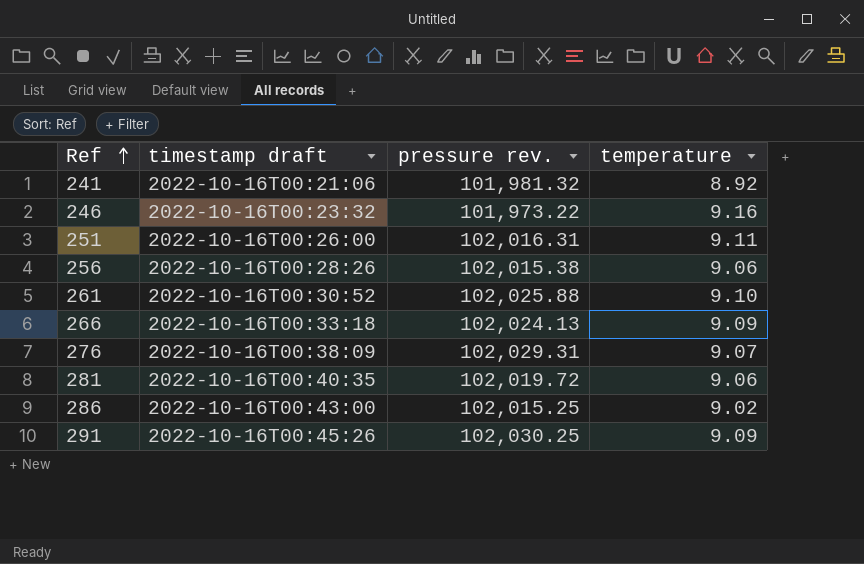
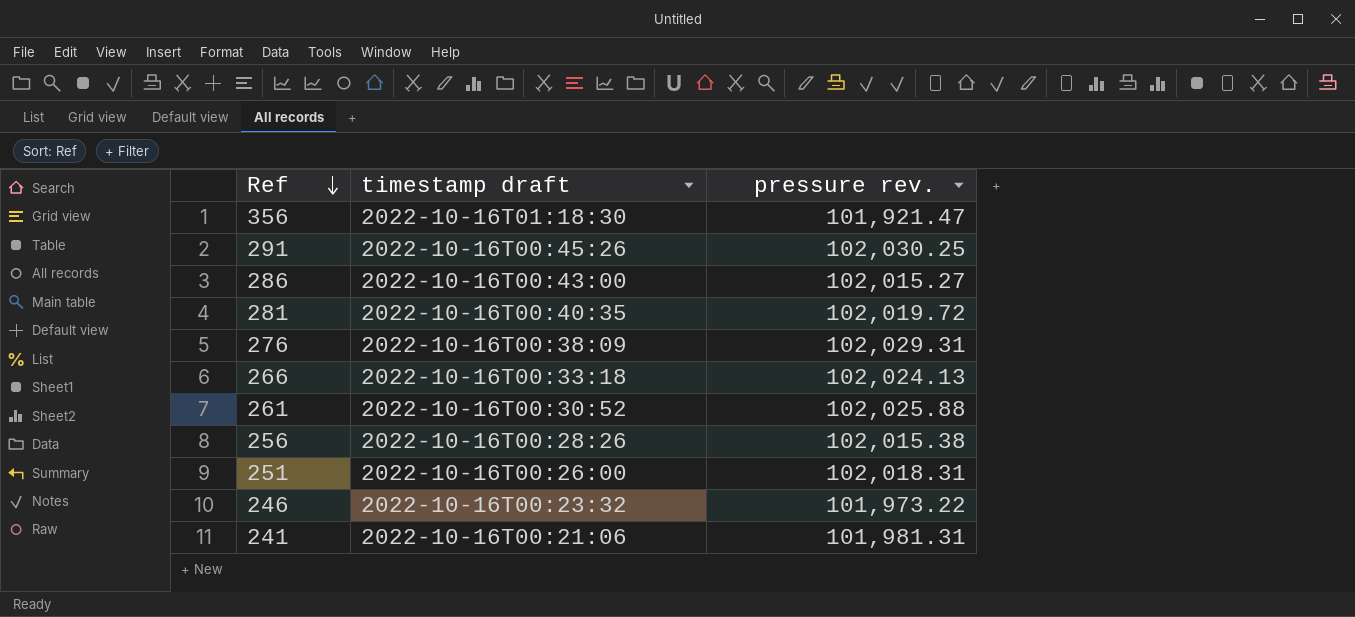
row order: Ref ascending -> Ref descending
column temperature | position: 4 -> none
row 356: none -> 2022-10-16T01:18:30 | 101,921.47
286 | pressure rev.: 102,015.25 -> 102,015.27
251 | pressure rev.: 102,016.31 -> 102,018.31
241 | pressure rev.: 101,981.32 -> 101,981.31

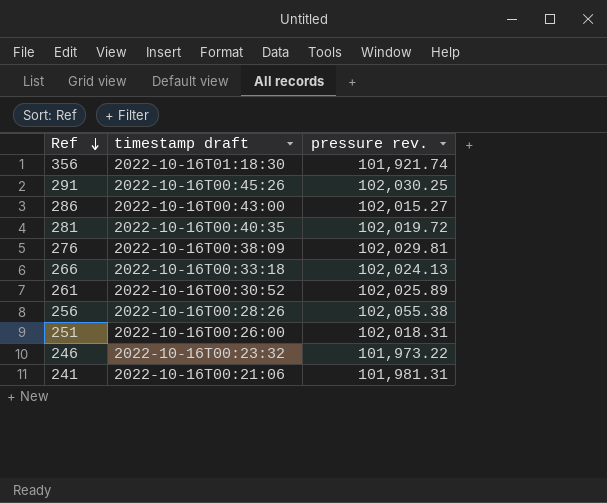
356 | pressure rev.: 101,921.47 -> 101,921.74
276 | pressure rev.: 102,029.31 -> 102,029.81
261 | pressure rev.: 102,025.88 -> 102,025.89
256 | pressure rev.: 102,015.38 -> 102,055.38

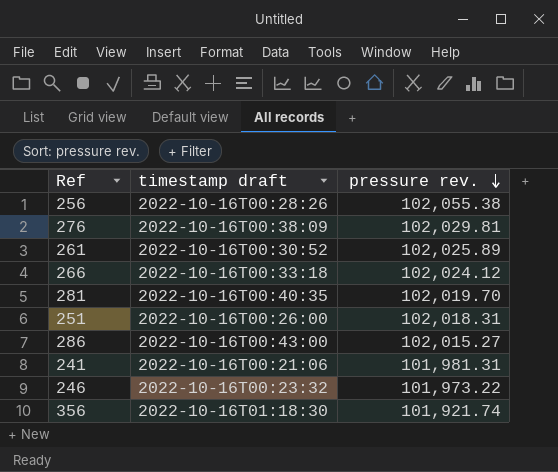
row order: Ref descending -> pressure rev. descending
row 291: 2022-10-16T00:45:26 | 102,030.25 -> none
266 | pressure rev.: 102,024.13 -> 102,024.12
281 | pressure rev.: 102,019.72 -> 102,019.70

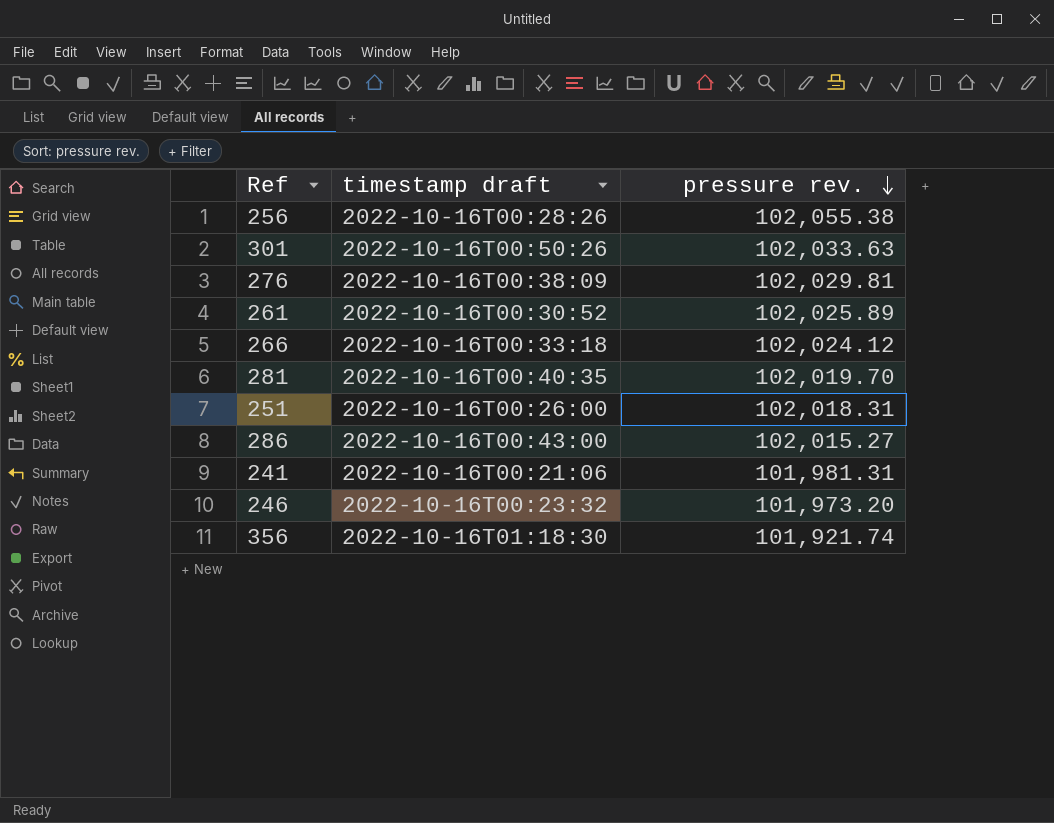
row 301: none -> 2022-10-16T00:50:26 | 102,033.63
246 | pressure rev.: 101,973.22 -> 101,973.20

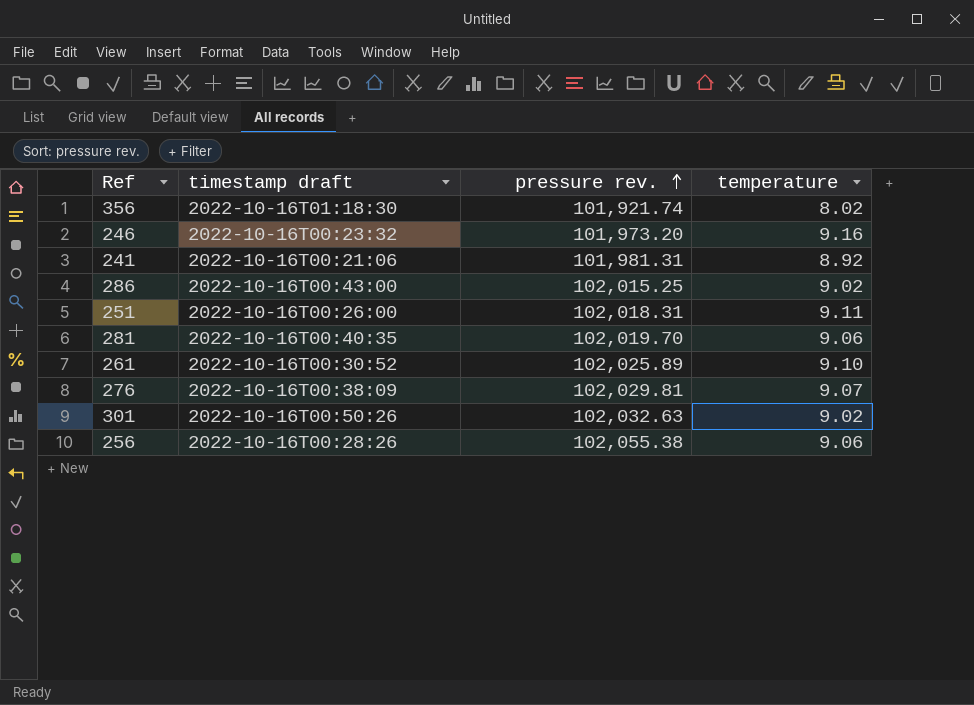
row order: pressure rev. descending -> pressure rev. ascending
column temperature | position: none -> 4
row 266: 2022-10-16T00:33:18 | 102,024.12 -> none
286 | pressure rev.: 102,015.27 -> 102,015.25
301 | pressure rev.: 102,033.63 -> 102,032.63

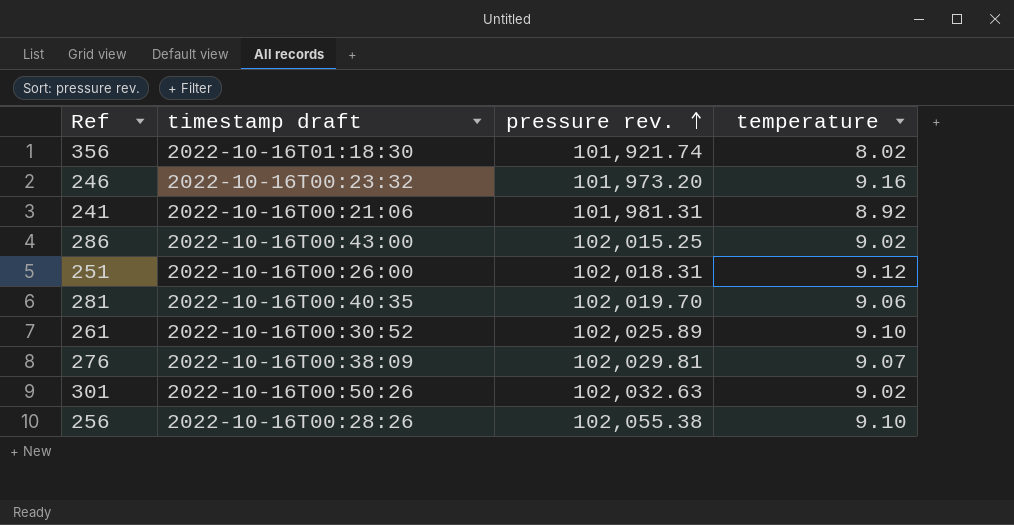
251 | temperature: 9.11 -> 9.12
256 | temperature: 9.06 -> 9.10

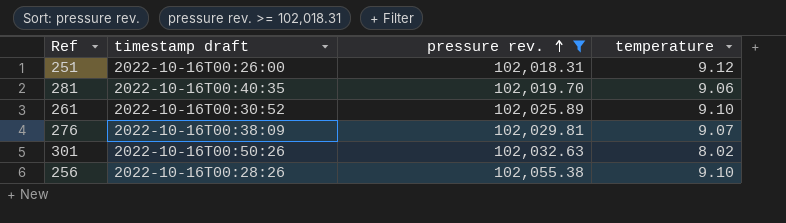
filter: none -> pressure rev. >= 102,018.31
301 | temperature: 9.02 -> 8.02

